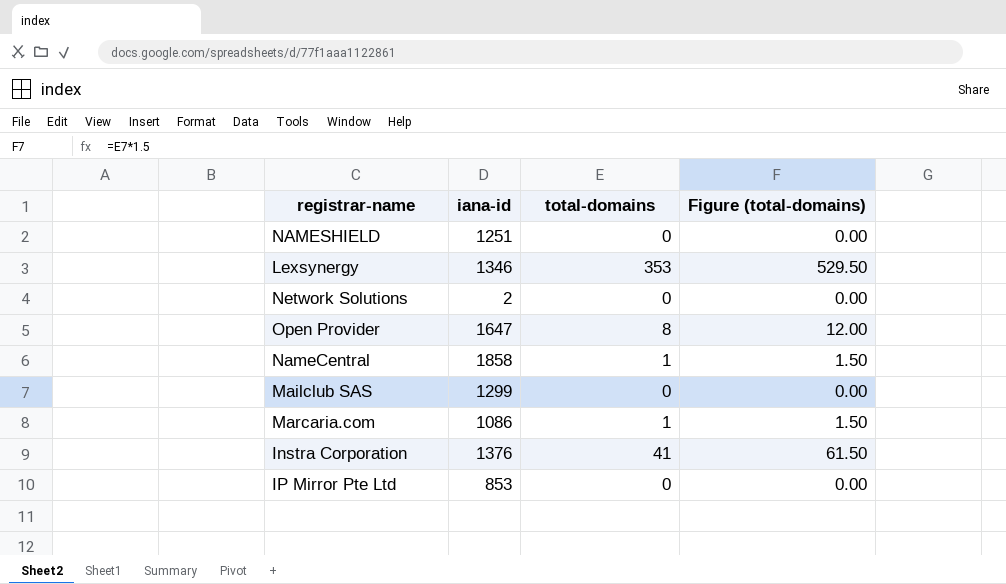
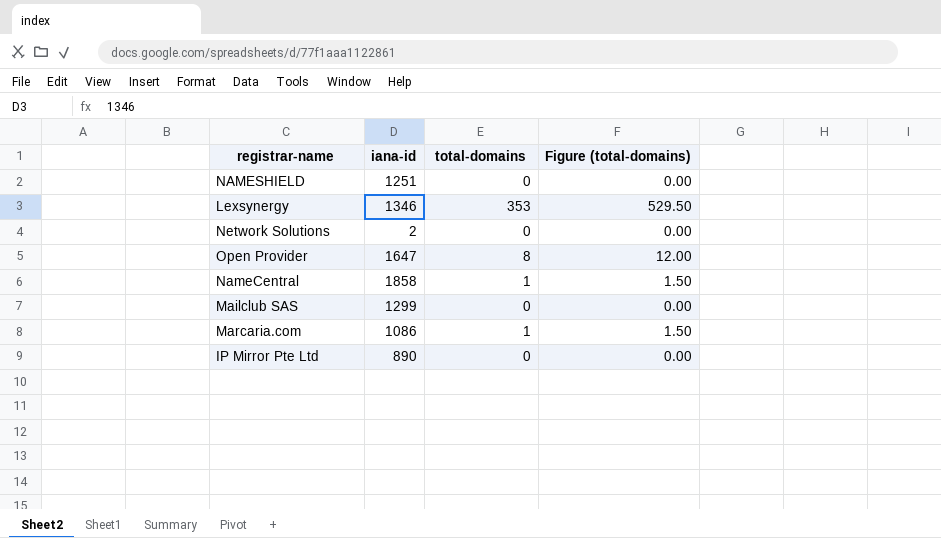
row Instra Corporation: 1376 | 41 | 61.50 -> none
IP Mirror Pte Ltd | iana-id: 853 -> 890

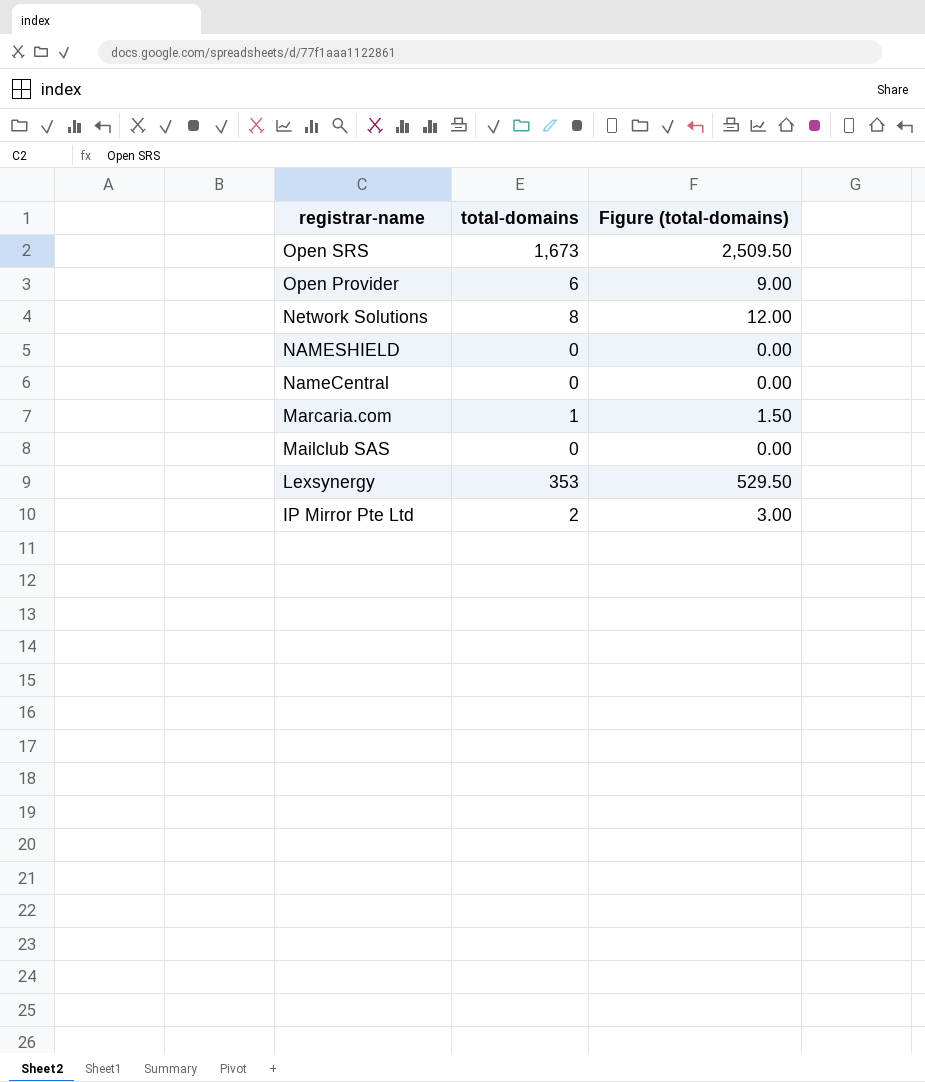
row order: none -> registrar-name descending
column iana-id | position: 2 -> none
row Open SRS: none -> 1,673 | 2,509.50
Open Provider | total-domains: 8 -> 6
Open Provider | Figure (total-domains): 12.00 -> 9.00
Network Solutions | total-domains: 0 -> 8
Network Solutions | Figure (total-domains): 0.00 -> 12.00
NameCentral | total-domains: 1 -> 0
NameCentral | Figure (total-domains): 1.50 -> 0.00
IP Mirror Pte Ltd | total-domains: 0 -> 2
IP Mirror Pte Ltd | Figure (total-domains): 0.00 -> 3.00

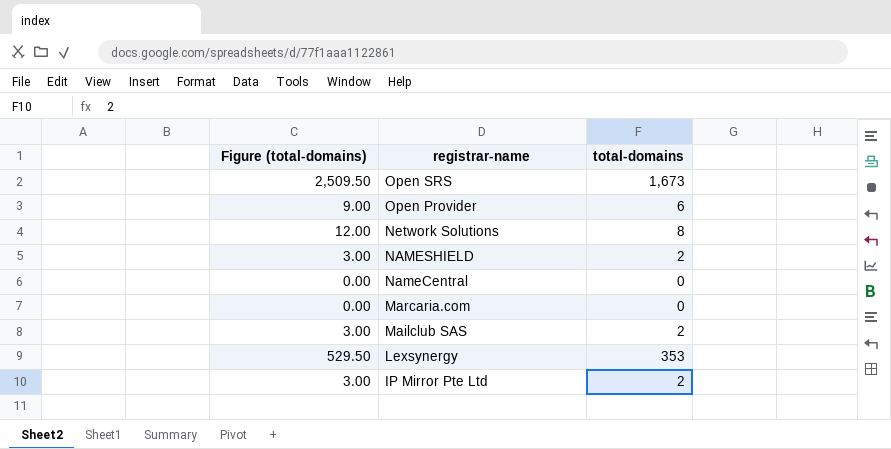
column Figure (total-domains) | position: 3 -> 1
NAMESHIELD | Figure (total-domains): 0.00 -> 3.00
NAMESHIELD | total-domains: 0 -> 2
Marcaria.com | Figure (total-domains): 1.50 -> 0.00
Marcaria.com | total-domains: 1 -> 0
Mailclub SAS | Figure (total-domains): 0.00 -> 3.00
Mailclub SAS | total-domains: 0 -> 2

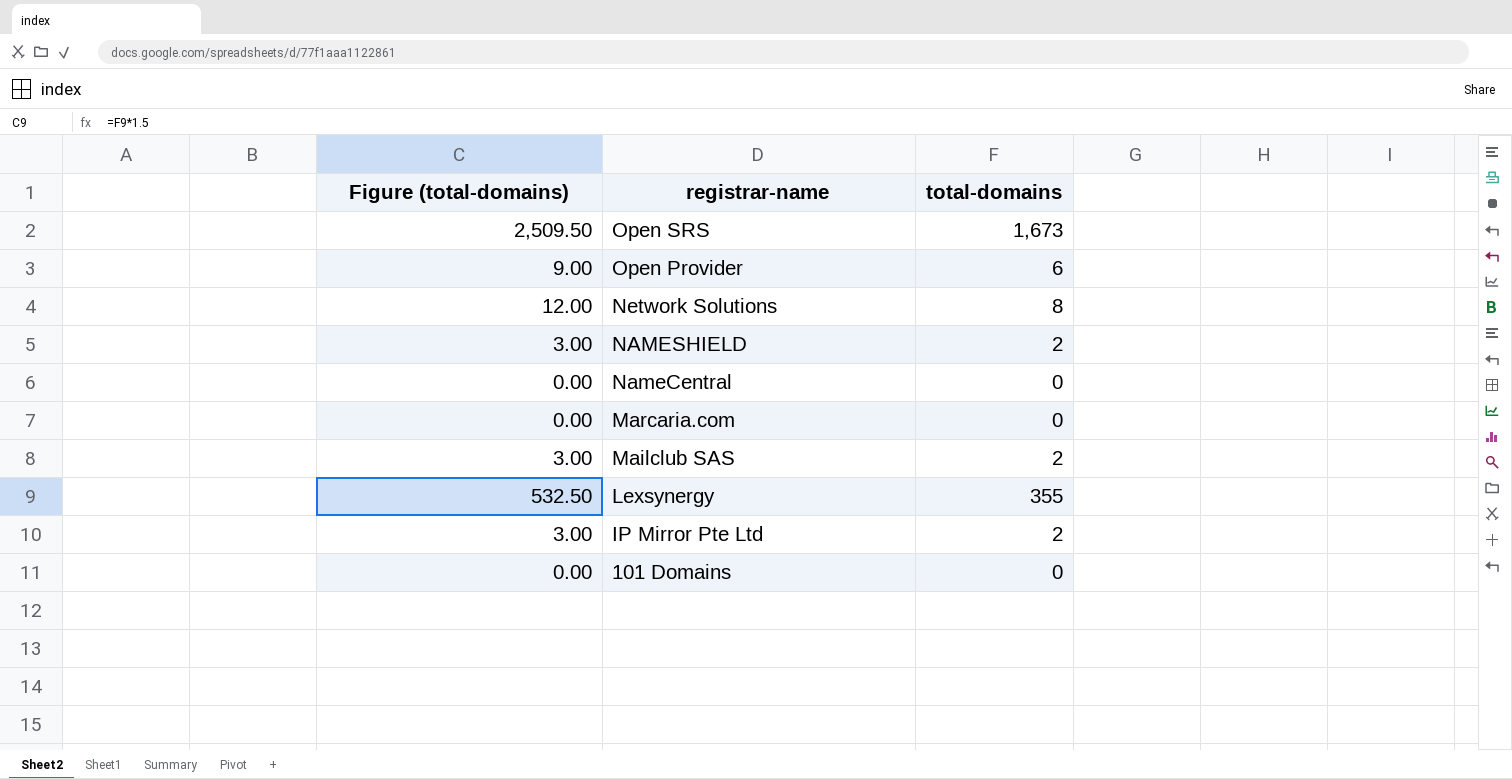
Lexsynergy | Figure (total-domains): 529.50 -> 532.50
Lexsynergy | total-domains: 353 -> 355
row 101 Domains: none -> 0.00 | 0

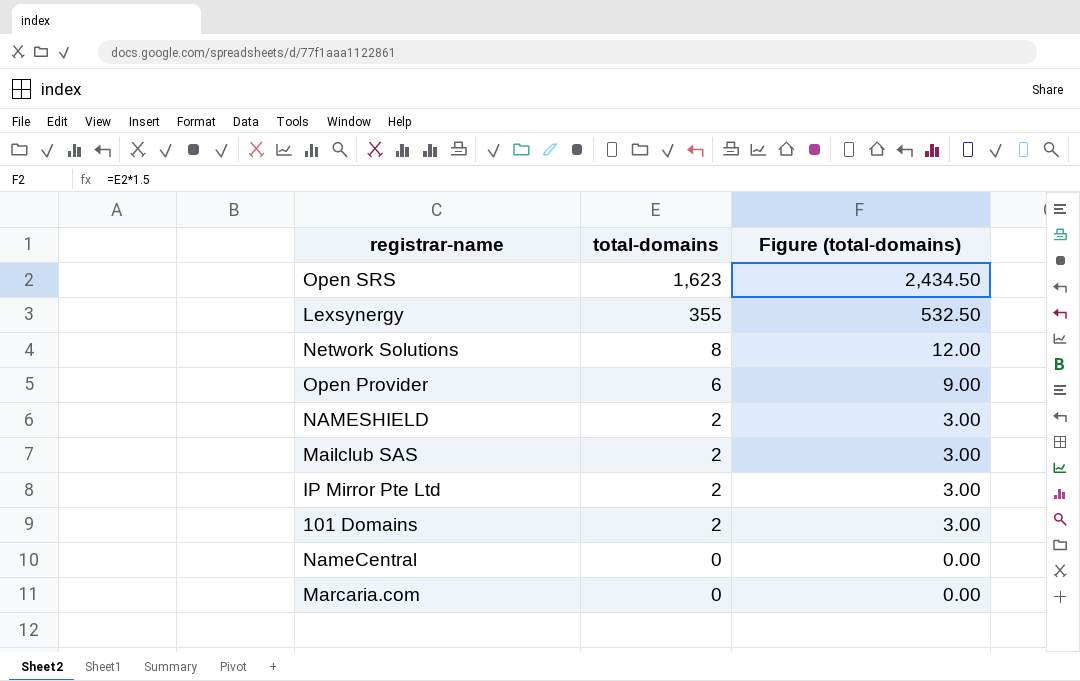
row order: registrar-name descending -> total-domains descending
column Figure (total-domains) | position: 1 -> 3
Open SRS | total-domains: 1,673 -> 1,623
Open SRS | Figure (total-domains): 2,509.50 -> 2,434.50
101 Domains | total-domains: 0 -> 2
101 Domains | Figure (total-domains): 0.00 -> 3.00

